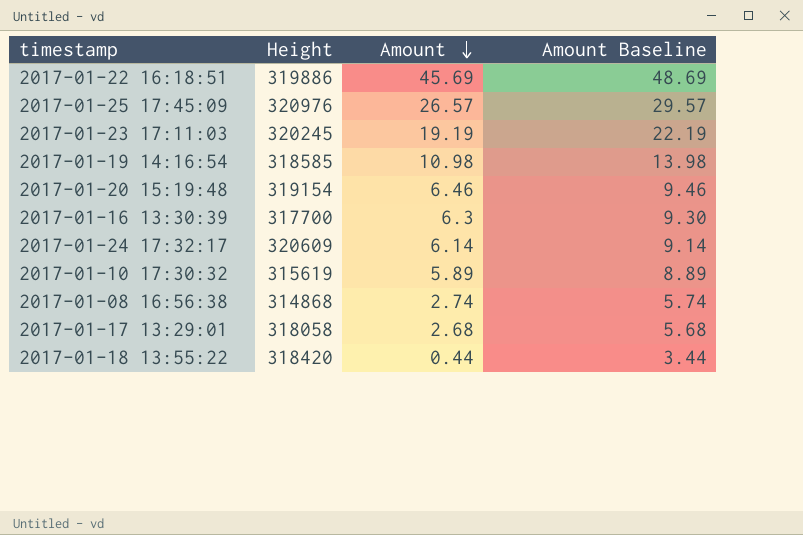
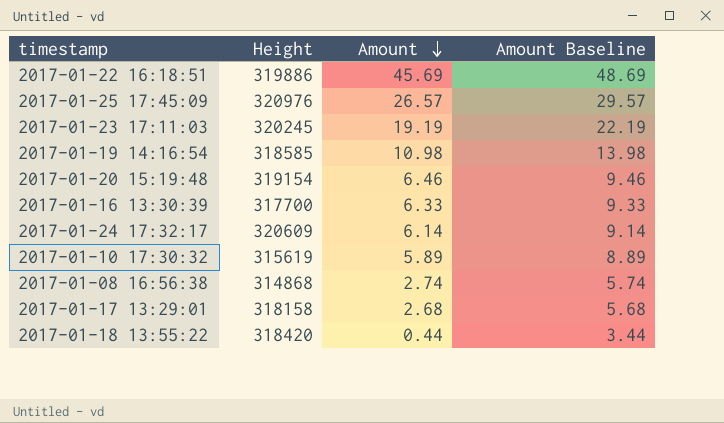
2017-01-16 13:30:39 | Amount: 6.3 -> 6.33
2017-01-16 13:30:39 | Amount Baseline: 9.30 -> 9.33
2017-01-17 13:29:01 | Height: 318058 -> 318158

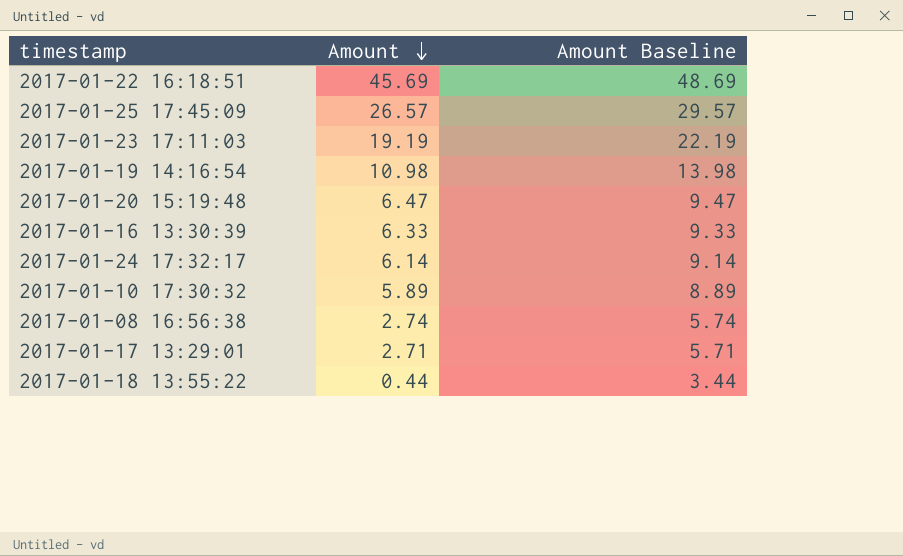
column Height | position: 2 -> none
2017-01-20 15:19:48 | Amount: 6.46 -> 6.47
2017-01-20 15:19:48 | Amount Baseline: 9.46 -> 9.47
2017-01-17 13:29:01 | Amount: 2.68 -> 2.71
2017-01-17 13:29:01 | Amount Baseline: 5.68 -> 5.71

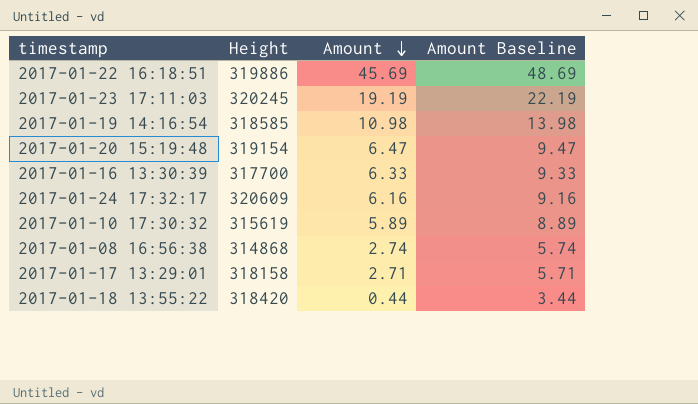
column Height | position: none -> 2
row 2017-01-25 17:45:09: 26.57 | 29.57 -> none
2017-01-24 17:32:17 | Amount: 6.14 -> 6.16
2017-01-24 17:32:17 | Amount Baseline: 9.14 -> 9.16

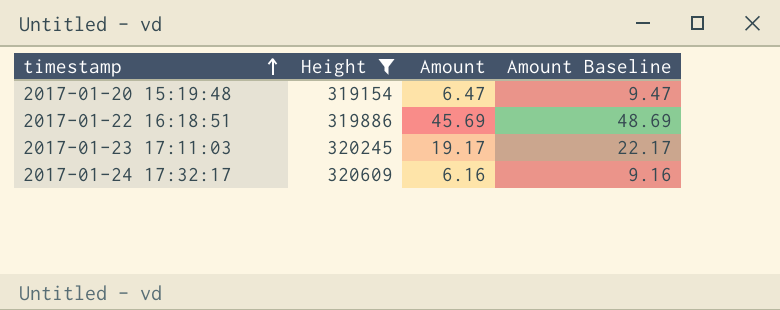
filter: none -> Height >= 319154
row order: Amount descending -> timestamp ascending
2017-01-23 17:11:03 | Amount: 19.19 -> 19.17
2017-01-23 17:11:03 | Amount Baseline: 22.19 -> 22.17

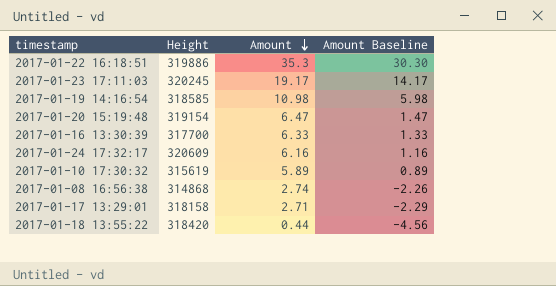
filter: Height >= 319154 -> none
row order: timestamp ascending -> Amount descending
column Amount Baseline | formula: [Amount] + 3 -> [Amount] - 5
2017-01-22 16:18:51 | Amount: 45.69 -> 35.3

